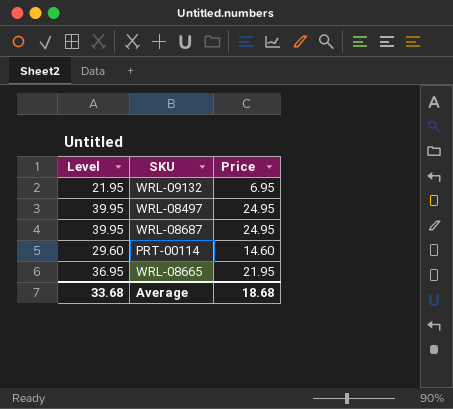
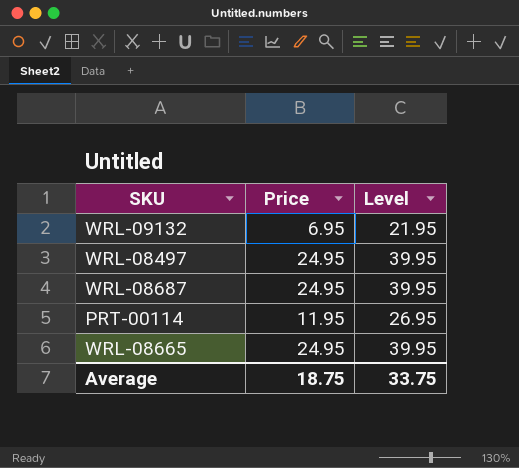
column Level | position: 1 -> 3
PRT-00114 | Price: 14.60 -> 11.95
PRT-00114 | Level: 29.60 -> 26.95
WRL-08665 | Price: 21.95 -> 24.95
WRL-08665 | Level: 36.95 -> 39.95
Average | Price: 18.68 -> 18.75
Average | Level: 33.68 -> 33.75

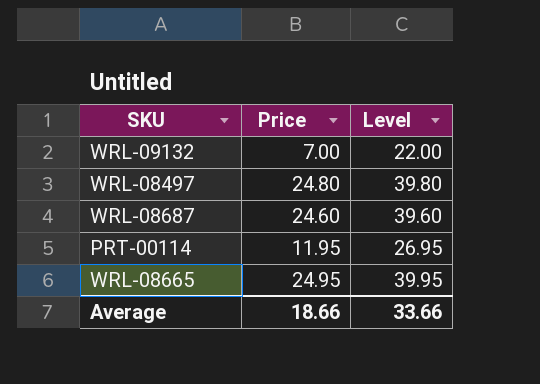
WRL-09132 | Price: 6.95 -> 7.00
WRL-09132 | Level: 21.95 -> 22.00
WRL-08497 | Price: 24.95 -> 24.80
WRL-08497 | Level: 39.95 -> 39.80
WRL-08687 | Price: 24.95 -> 24.60
WRL-08687 | Level: 39.95 -> 39.60
Average | Price: 18.75 -> 18.66
Average | Level: 33.75 -> 33.66

